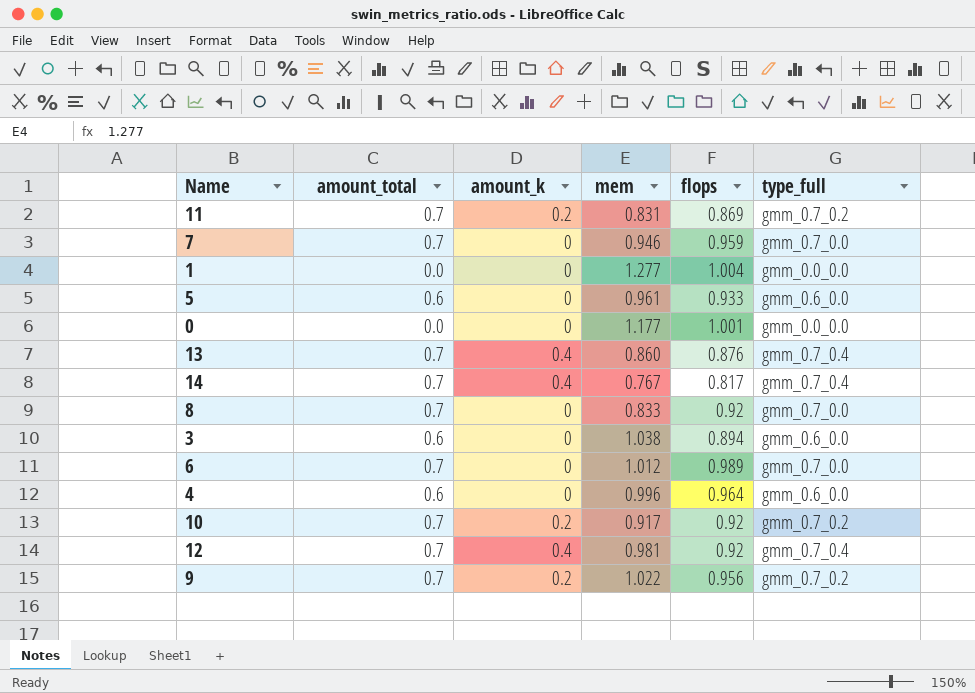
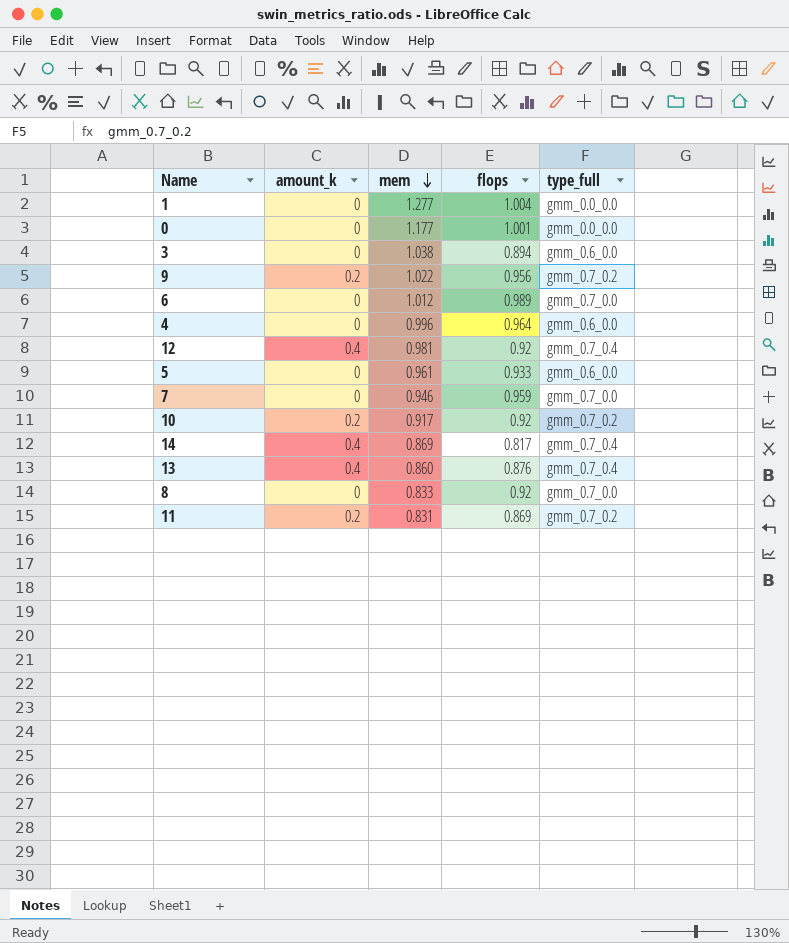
row order: none -> mem descending
column amount_total | position: 2 -> none
14 | mem: 0.767 -> 0.869

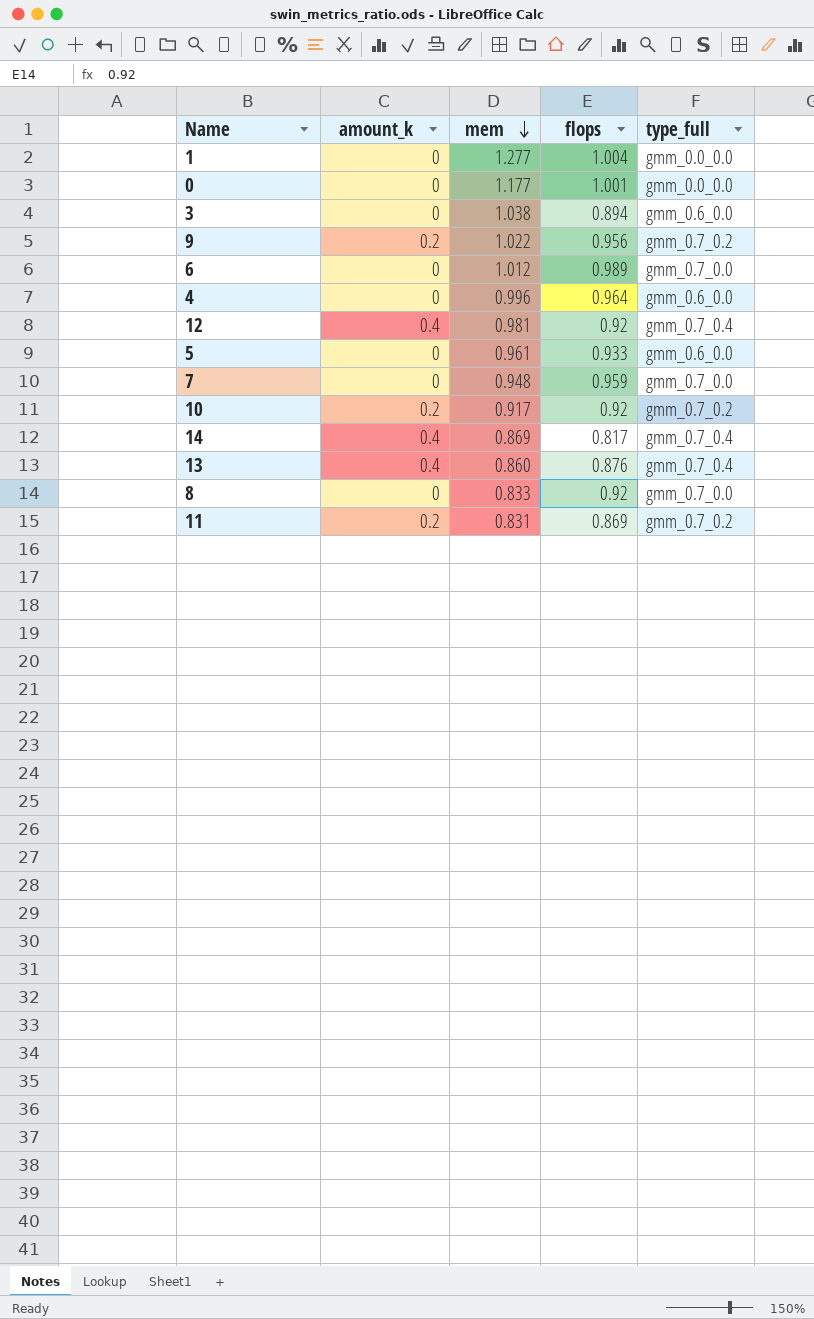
7 | mem: 0.946 -> 0.948

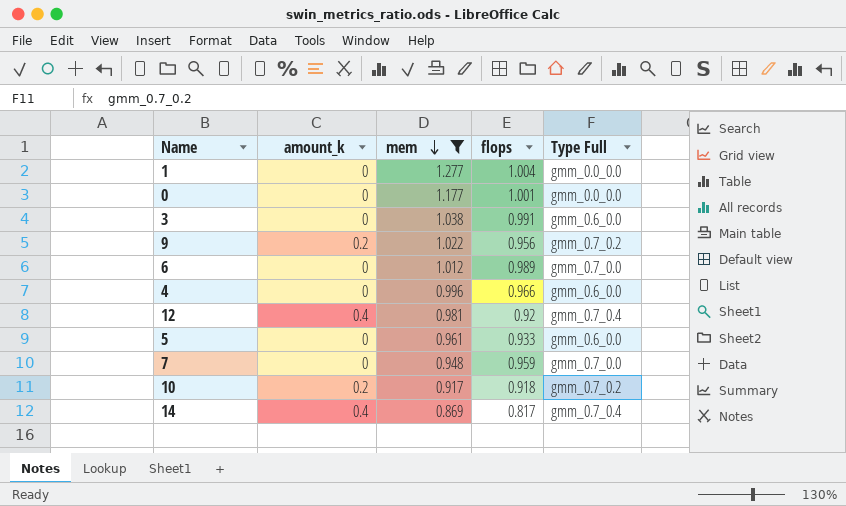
filter: none -> mem >= 0.869
column name: type_full -> Type Full
3 | flops: 0.894 -> 0.991
4 | flops: 0.964 -> 0.966
10 | flops: 0.92 -> 0.918

